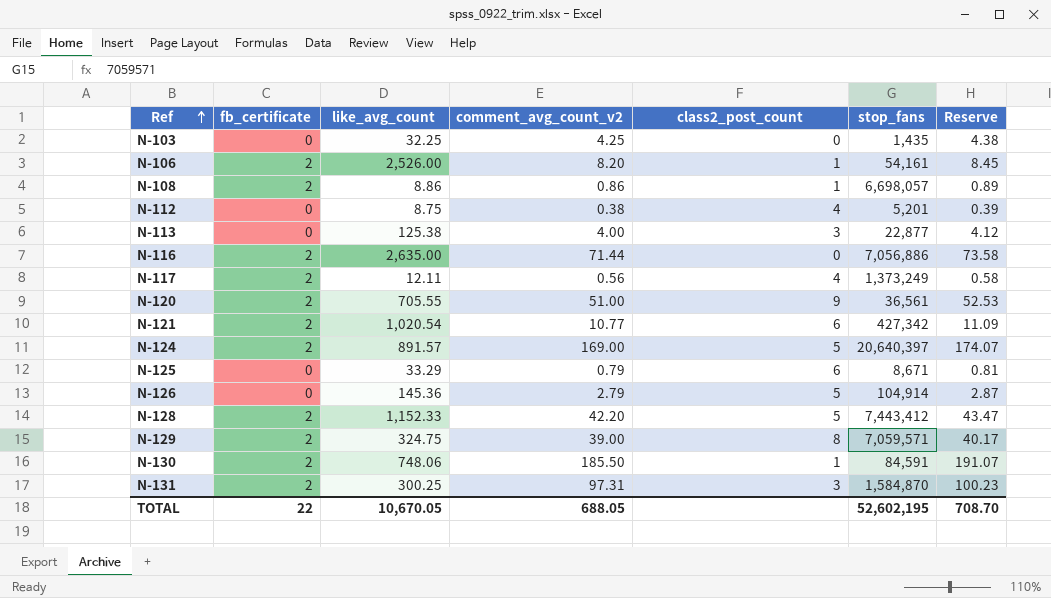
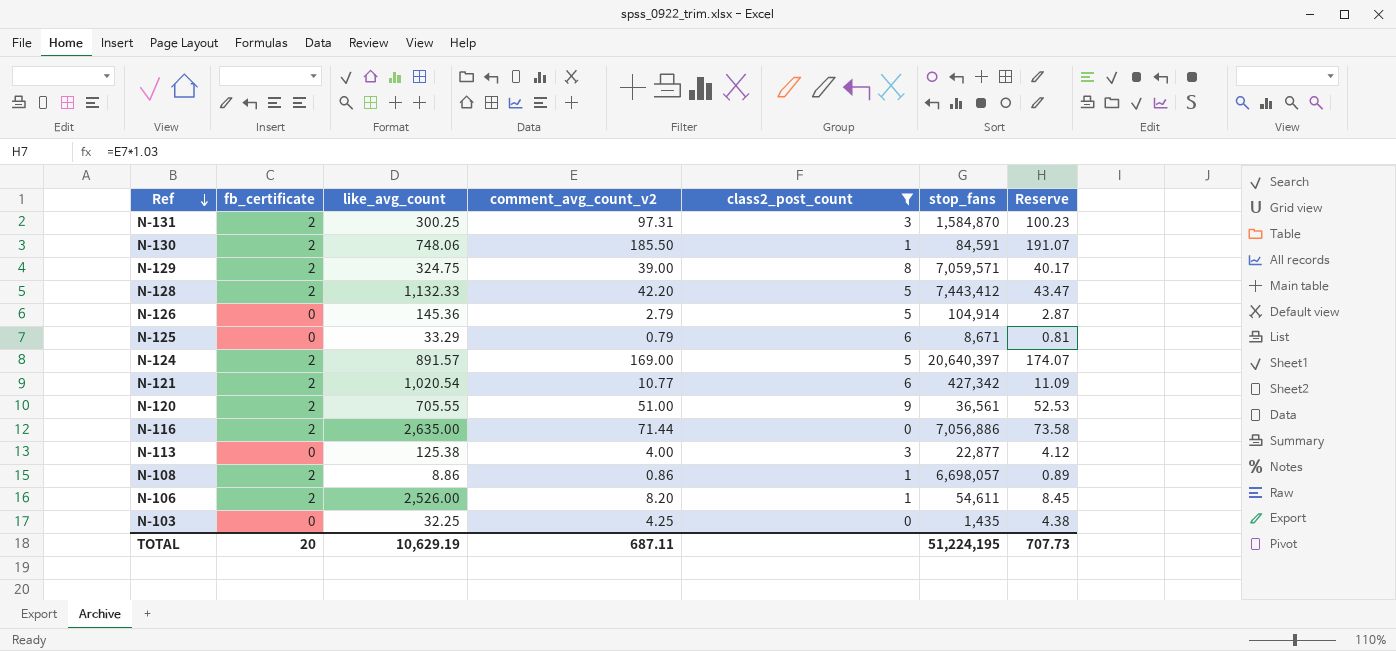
filter: none -> class2_post_count != 4
row order: Ref ascending -> Ref descending
N-128 | like_avg_count: 1,152.33 -> 1,132.33
N-106 | stop_fans: 54,161 -> 54,611
TOTAL | fb_certificate: 22 -> 20
TOTAL | like_avg_count: 10,670.05 -> 10,629.19
TOTAL | comment_avg_count_v2: 688.05 -> 687.11
TOTAL | stop_fans: 52,602,195 -> 51,224,195
TOTAL | Reserve: 708.70 -> 707.73

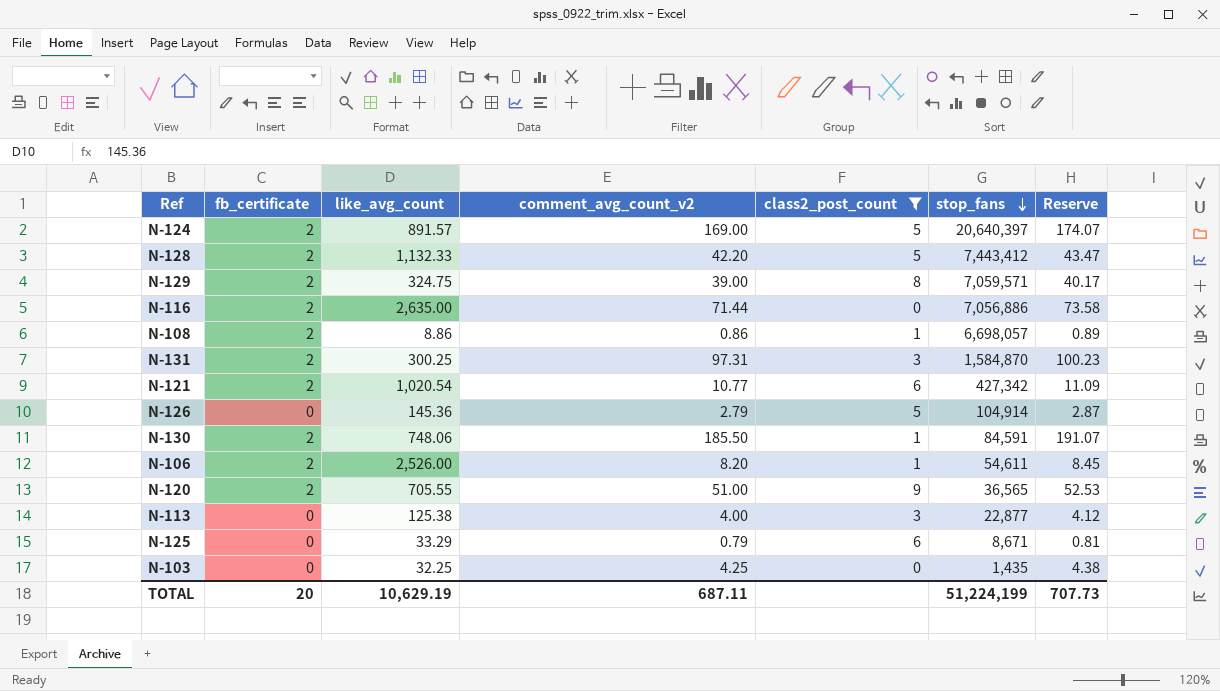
row order: Ref descending -> stop_fans descending
N-120 | stop_fans: 36,561 -> 36,565
TOTAL | stop_fans: 51,224,195 -> 51,224,199

